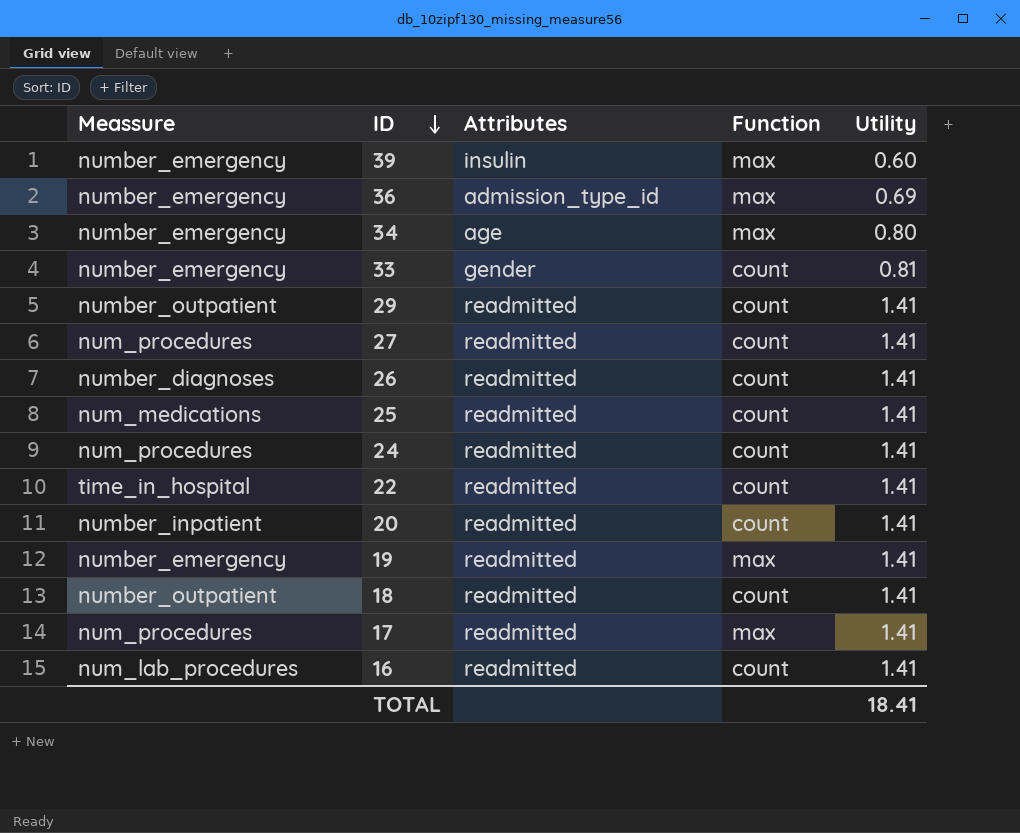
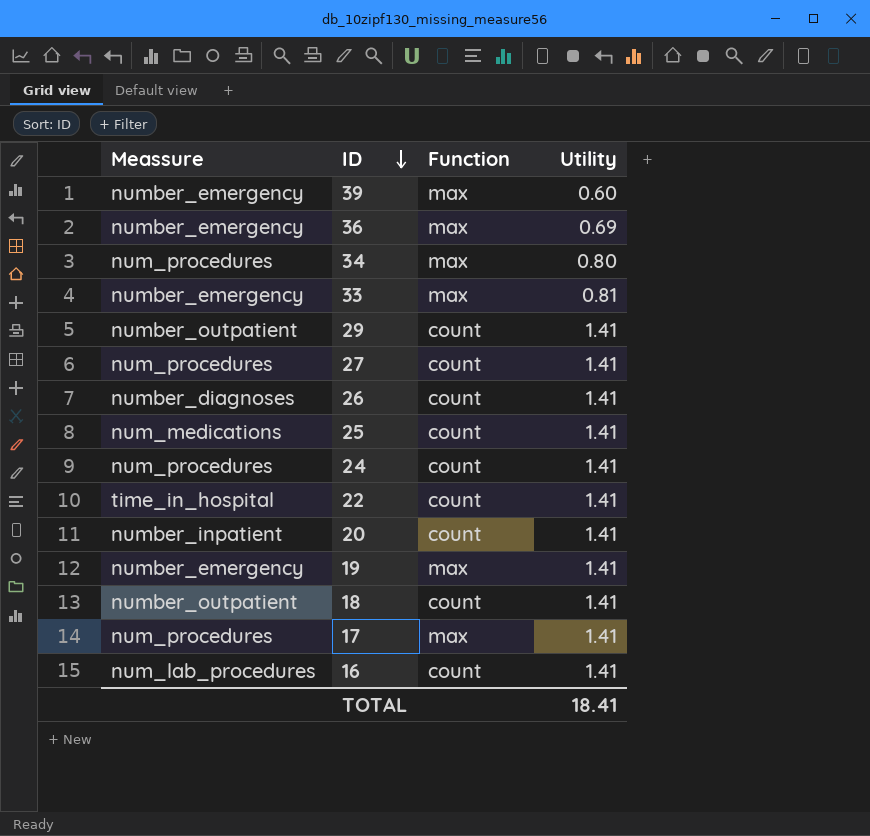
column Attributes | position: 3 -> none
34 | Meassure: number_emergency -> num_procedures
33 | Function: count -> max

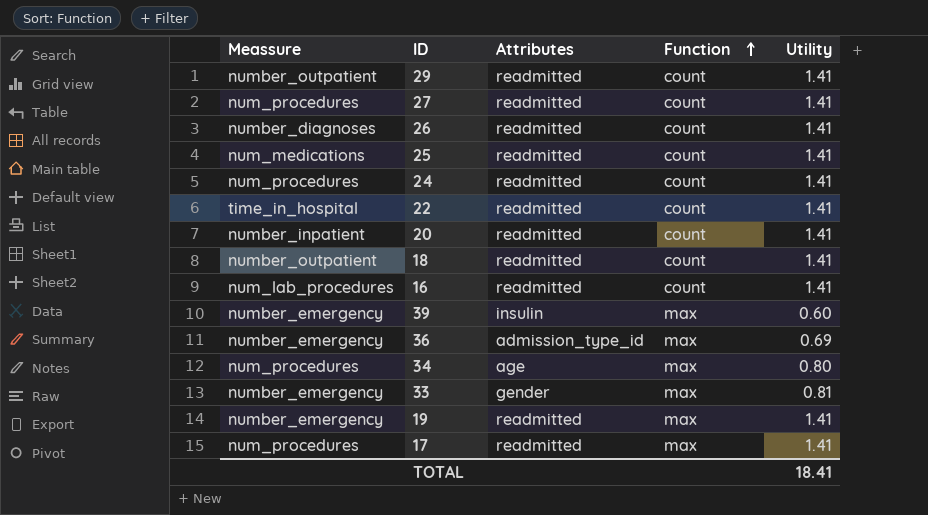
row order: ID descending -> Function ascending
column Attributes | position: none -> 3

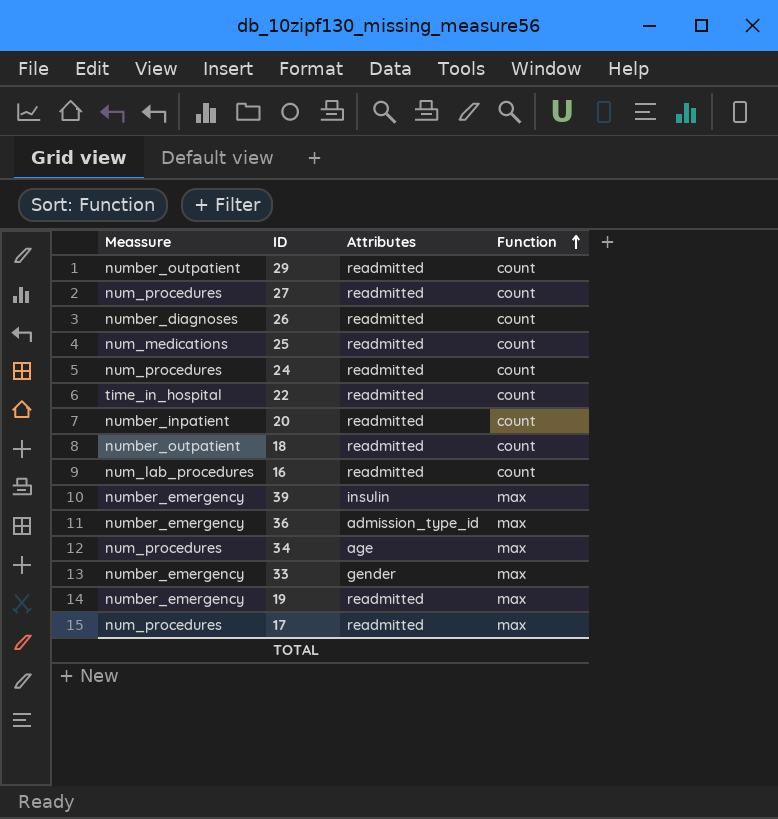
column Utility | position: 5 -> none

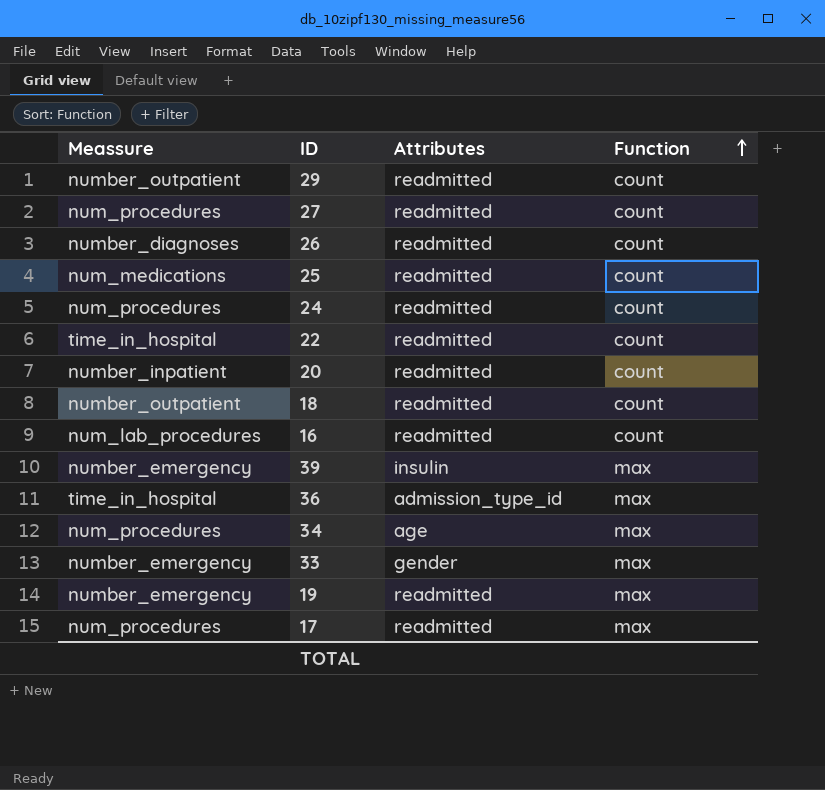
36 | Meassure: number_emergency -> time_in_hospital

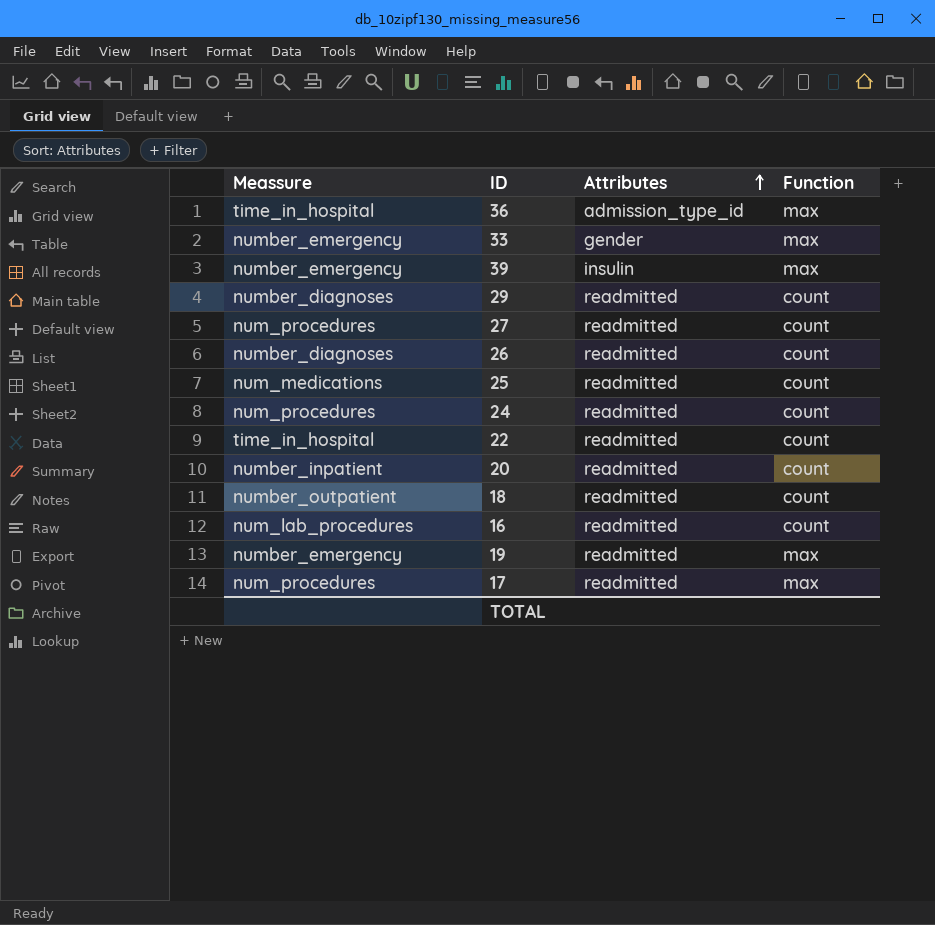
row order: Function ascending -> Attributes ascending
row 34: num_procedures | age | max -> none
29 | Meassure: number_outpatient -> number_diagnoses

